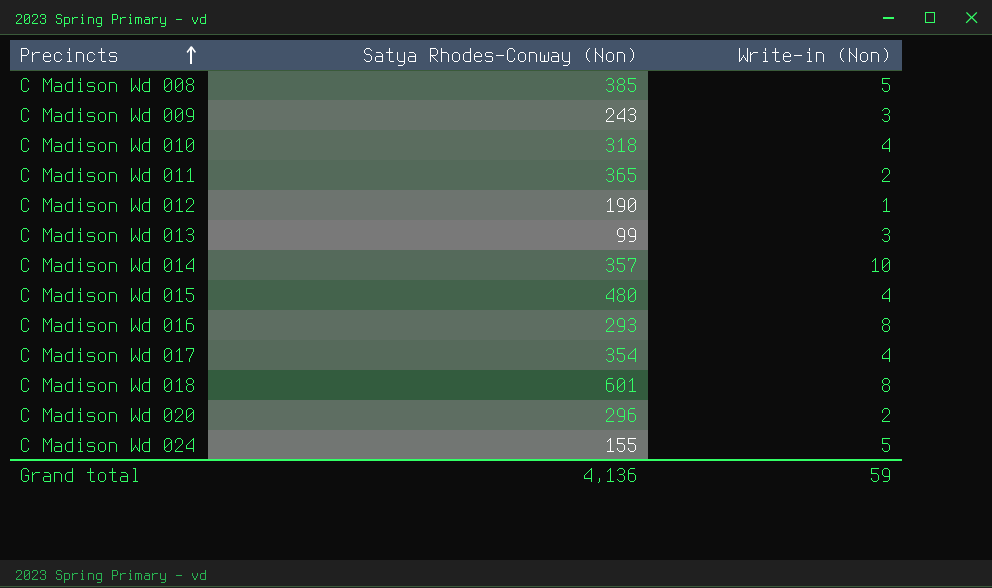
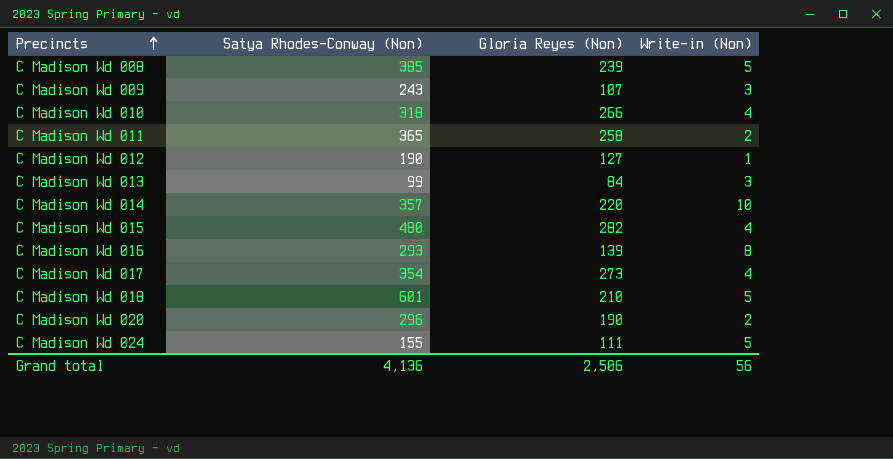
column Gloria Reyes (Non) | position: none -> 3
C Madison Wd 018 | Write-in (Non): 8 -> 5
Grand total | Write-in (Non): 59 -> 56

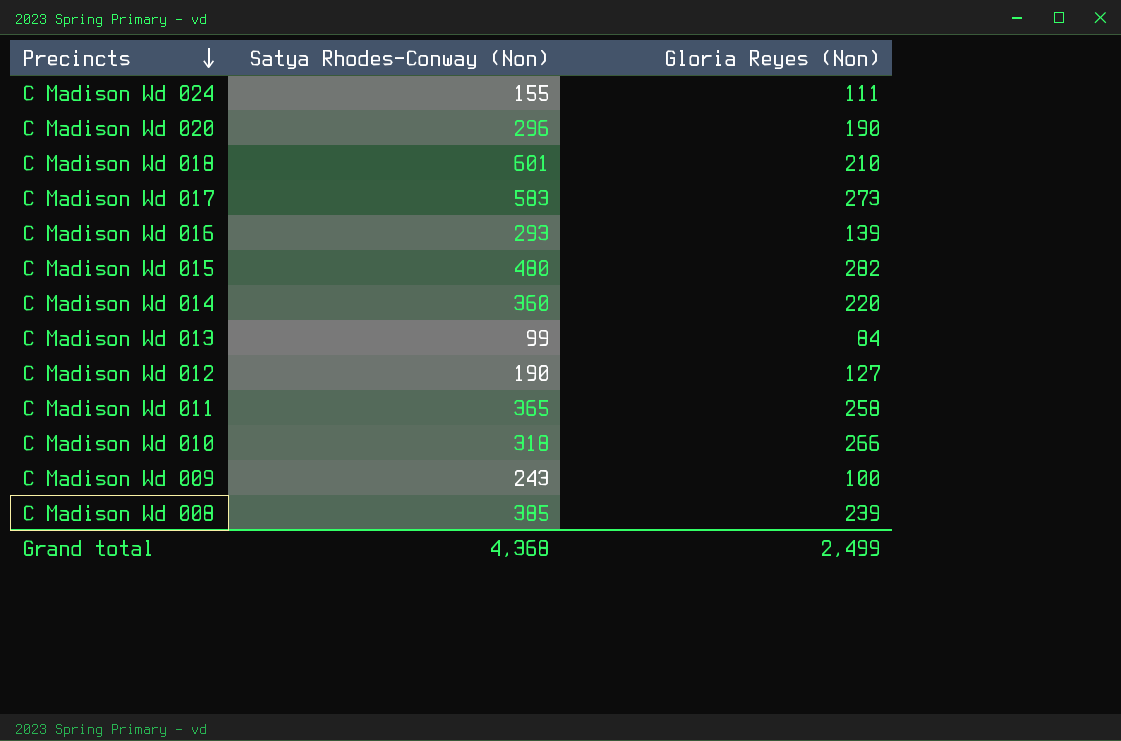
row order: Precincts ascending -> Precincts descending
column Write-in (Non) | position: 4 -> none
C Madison Wd 017 | Satya Rhodes-Conway (Non): 354 -> 583
C Madison Wd 014 | Satya Rhodes-Conway (Non): 357 -> 360
C Madison Wd 009 | Gloria Reyes (Non): 107 -> 100
Grand total | Satya Rhodes-Conway (Non): 4,136 -> 4,368
Grand total | Gloria Reyes (Non): 2,506 -> 2,499

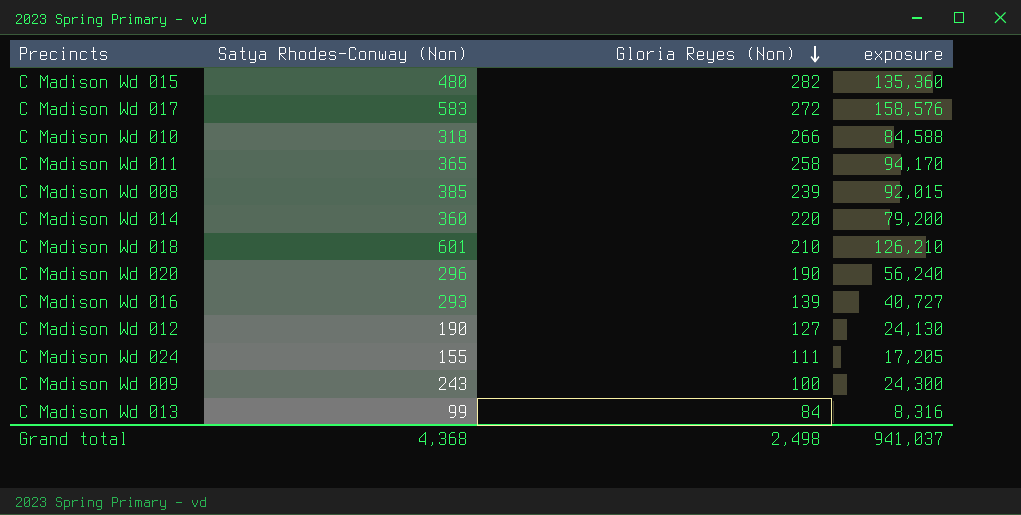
row order: Precincts descending -> Gloria Reyes (Non) descending
column exposure | formula: none -> [Satya Rhodes-Conway (Non)] * [Gloria Reyes (Non)]
C Madison Wd 017 | Gloria Reyes (Non): 273 -> 272
Grand total | Gloria Reyes (Non): 2,499 -> 2,498

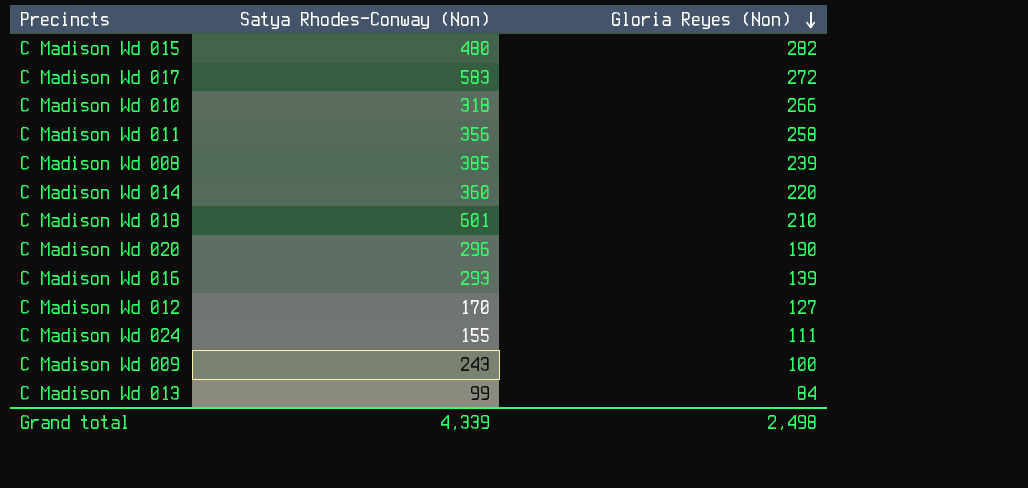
column exposure | formula: [Satya Rhodes-Conway (Non)] * [Gloria Reyes (Non)] -> none
C Madison Wd 011 | Satya Rhodes-Conway (Non): 365 -> 356
C Madison Wd 012 | Satya Rhodes-Conway (Non): 190 -> 170
Grand total | Satya Rhodes-Conway (Non): 4,368 -> 4,339

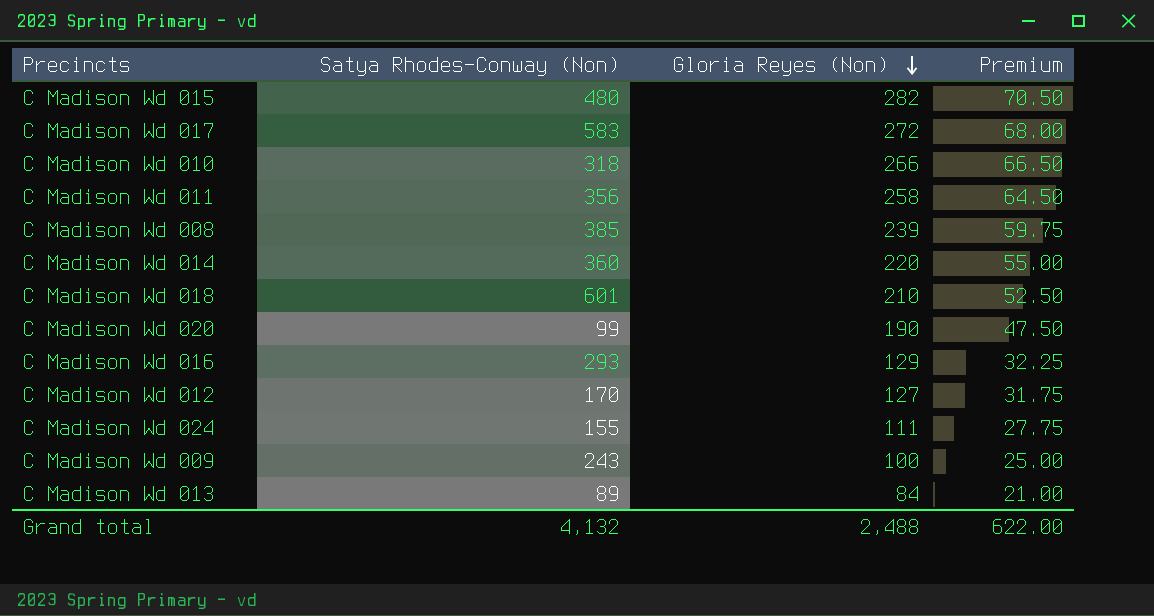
column Premium | formula: none -> [Gloria Reyes (Non)] * 0.25
C Madison Wd 020 | Satya Rhodes-Conway (Non): 296 -> 99
C Madison Wd 016 | Gloria Reyes (Non): 139 -> 129
C Madison Wd 013 | Satya Rhodes-Conway (Non): 99 -> 89
Grand total | Satya Rhodes-Conway (Non): 4,339 -> 4,132
Grand total | Gloria Reyes (Non): 2,498 -> 2,488

